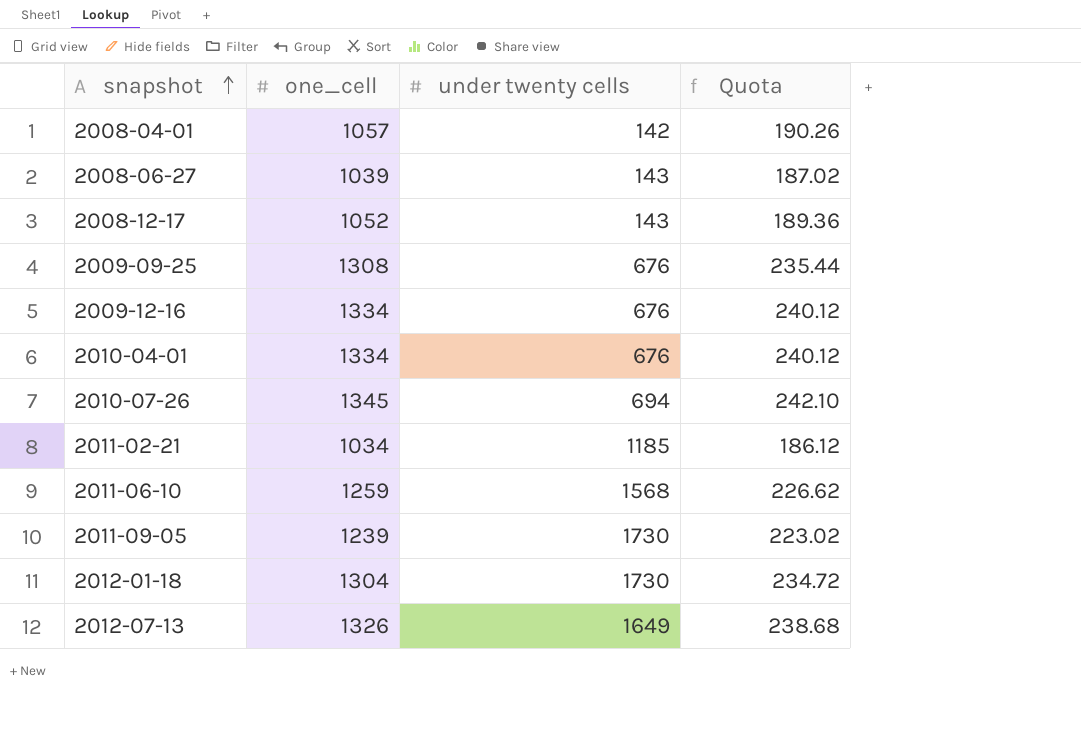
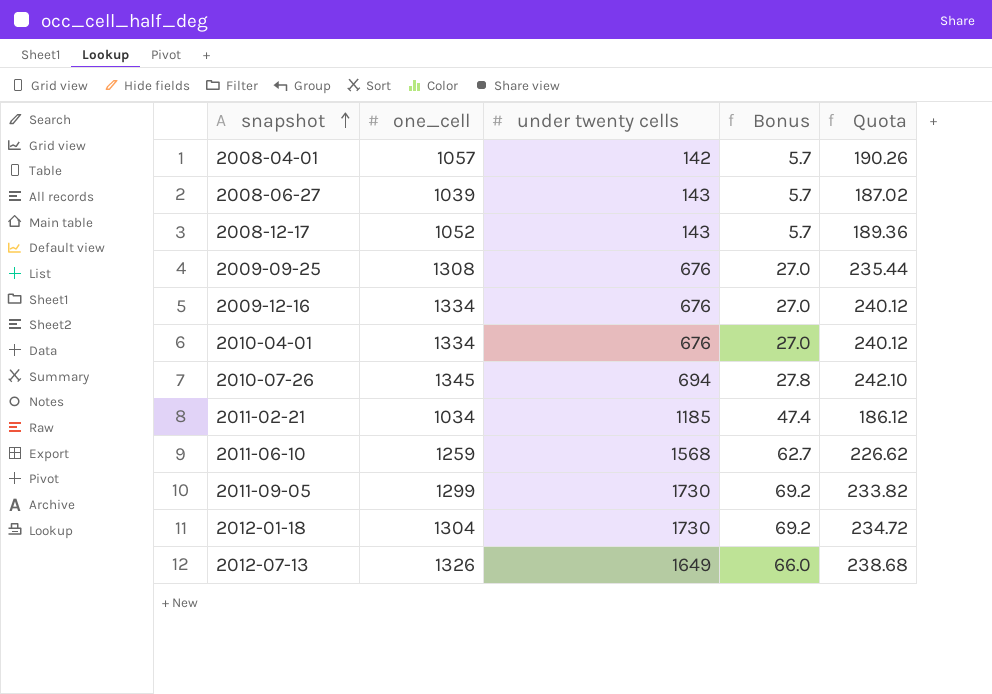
column Bonus | formula: none -> [under twenty cells] * 0.04
2011-09-05 | one_cell: 1239 -> 1299
2011-09-05 | Quota: 223.02 -> 233.82

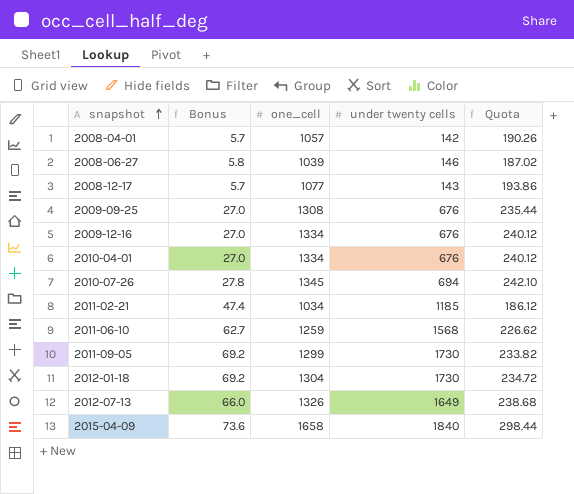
column Bonus | position: 4 -> 2
2008-06-27 | Bonus: 5.7 -> 5.8
2008-06-27 | under twenty cells: 143 -> 146
2008-12-17 | one_cell: 1052 -> 1077
2008-12-17 | Quota: 189.36 -> 193.86
row 2015-04-09: none -> 73.6 | 1658 | 1840 | 298.44

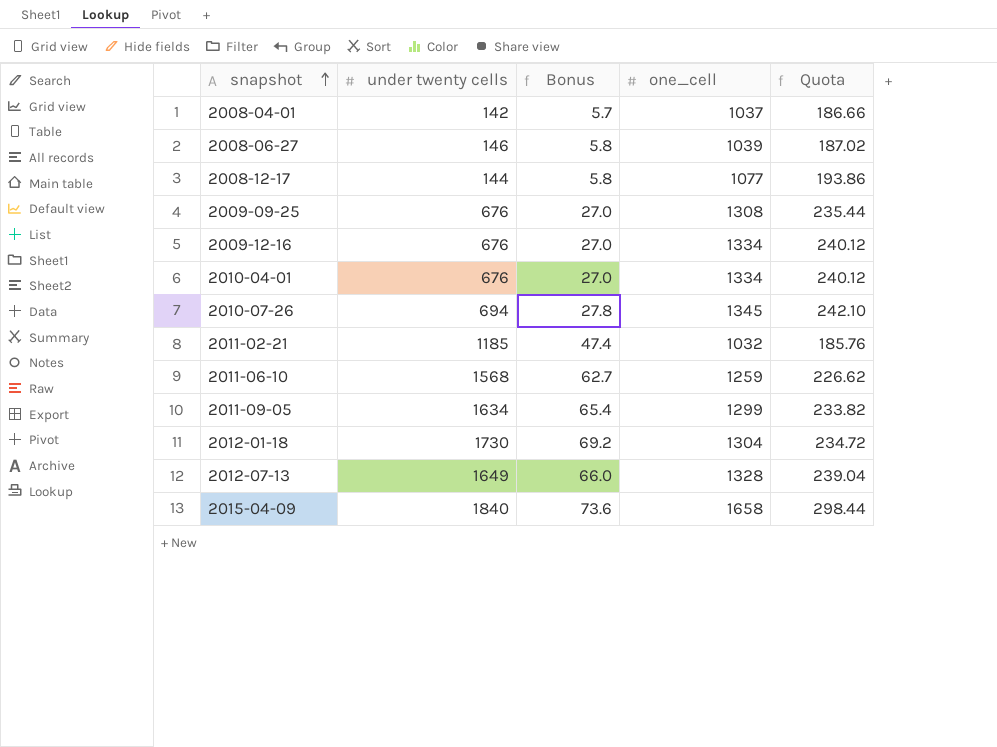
column under twenty cells | position: 4 -> 2
2008-04-01 | one_cell: 1057 -> 1037
2008-04-01 | Quota: 190.26 -> 186.66
2008-12-17 | under twenty cells: 143 -> 144
2008-12-17 | Bonus: 5.7 -> 5.8
2011-02-21 | one_cell: 1034 -> 1032
2011-02-21 | Quota: 186.12 -> 185.76
2011-09-05 | under twenty cells: 1730 -> 1634
2011-09-05 | Bonus: 69.2 -> 65.4
2012-07-13 | one_cell: 1326 -> 1328
2012-07-13 | Quota: 238.68 -> 239.04

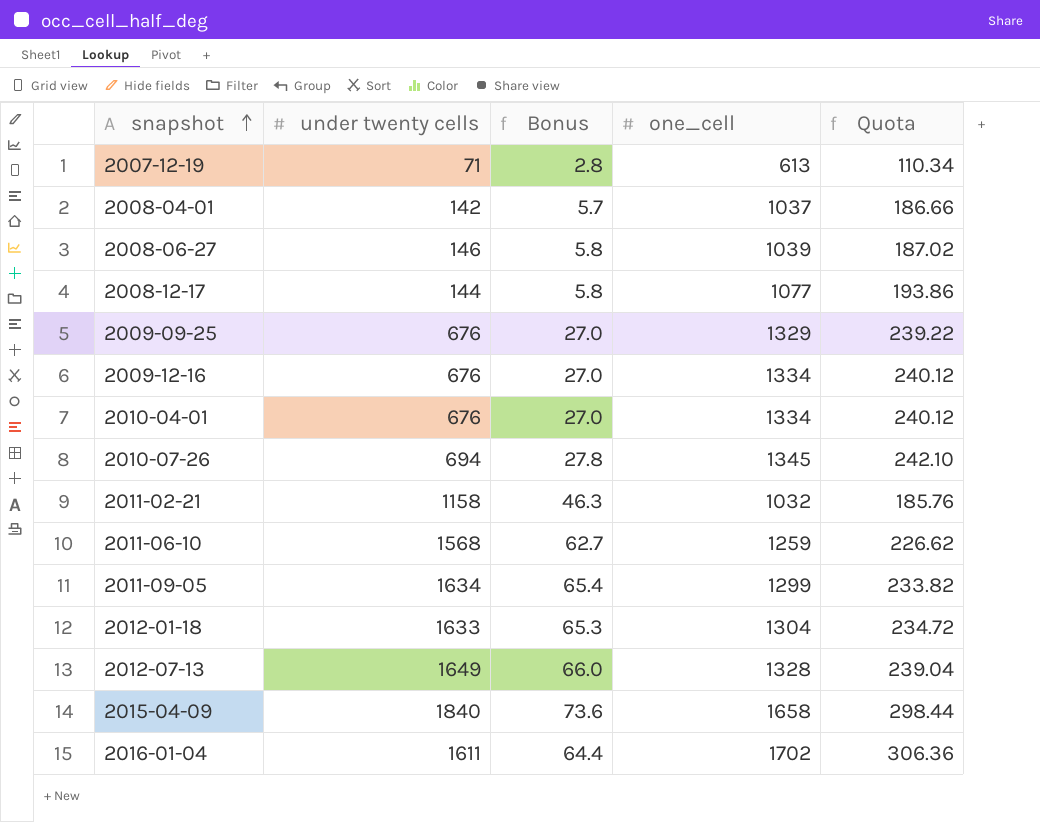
row 2007-12-19: none -> 71 | 2.8 | 613 | 110.34
2009-09-25 | one_cell: 1308 -> 1329
2009-09-25 | Quota: 235.44 -> 239.22
2011-02-21 | under twenty cells: 1185 -> 1158
2011-02-21 | Bonus: 47.4 -> 46.3
2012-01-18 | under twenty cells: 1730 -> 1633
2012-01-18 | Bonus: 69.2 -> 65.3
row 2016-01-04: none -> 1611 | 64.4 | 1702 | 306.36

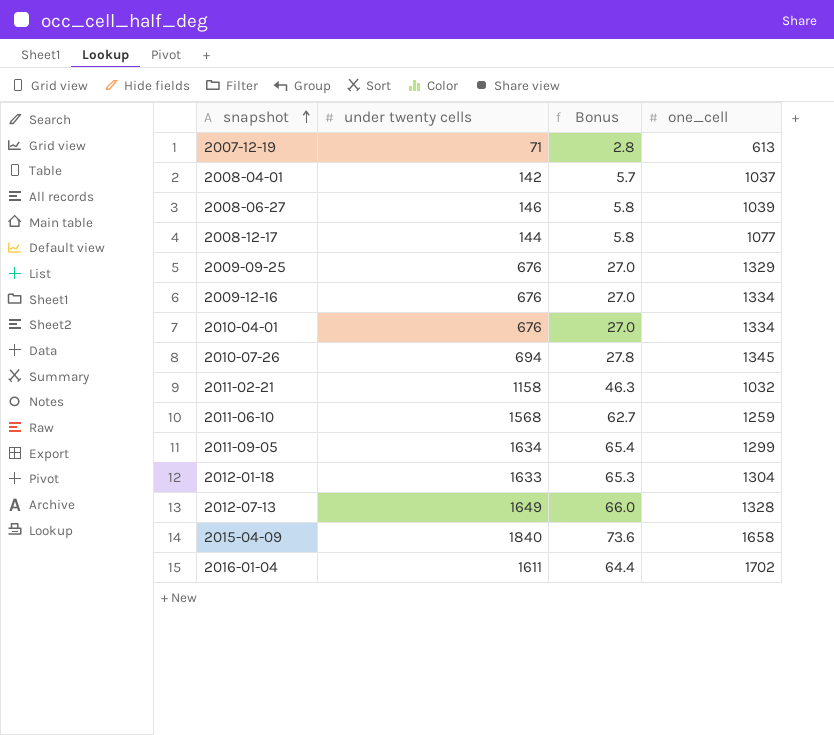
column Quota | formula: [one_cell] * 0.18 -> none

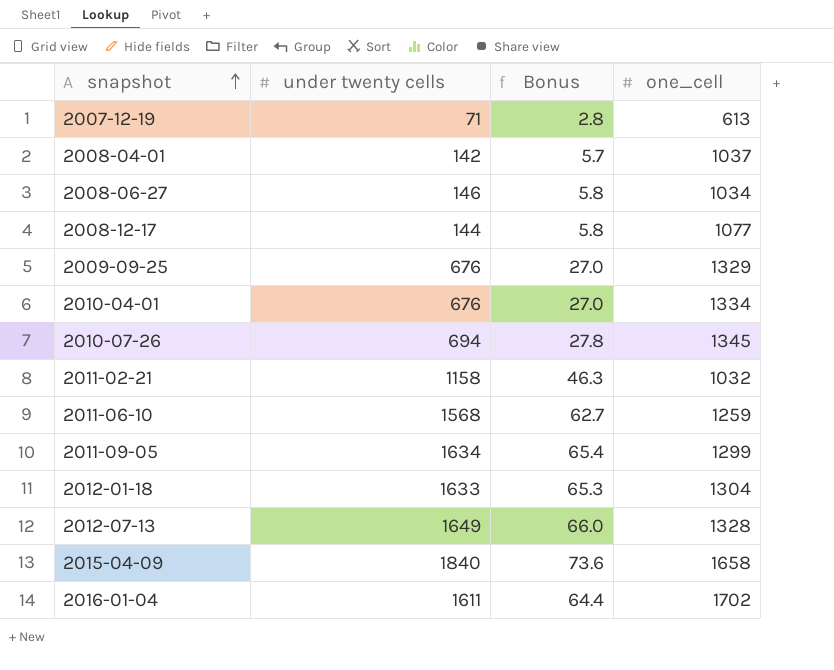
row 2009-12-16: 676 | 27.0 | 1334 -> none
2008-06-27 | one_cell: 1039 -> 1034

